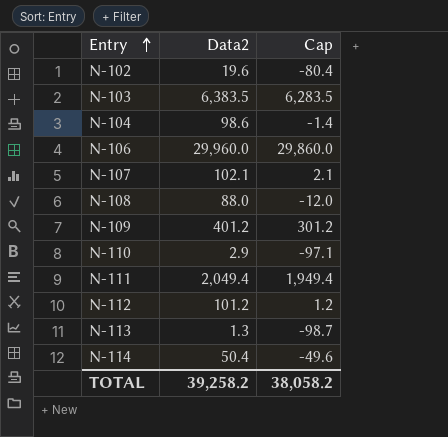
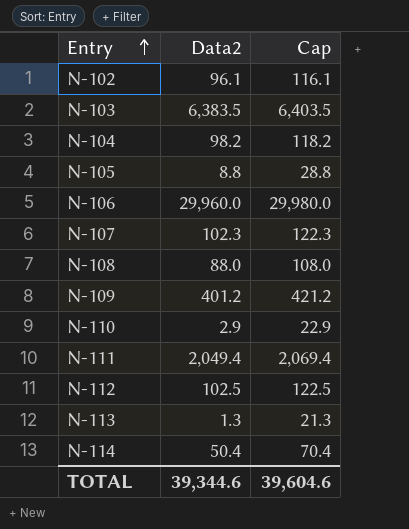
column Cap | formula: [Data2] - 100 -> [Data2] + 20
N-102 | Data2: 19.6 -> 96.1
N-104 | Data2: 98.6 -> 98.2
row N-105: none -> 8.8 | 28.8
N-107 | Data2: 102.1 -> 102.3
N-112 | Data2: 101.2 -> 102.5
TOTAL | Data2: 39,258.2 -> 39,344.6
TOTAL | Cap: 38,058.2 -> 39,604.6

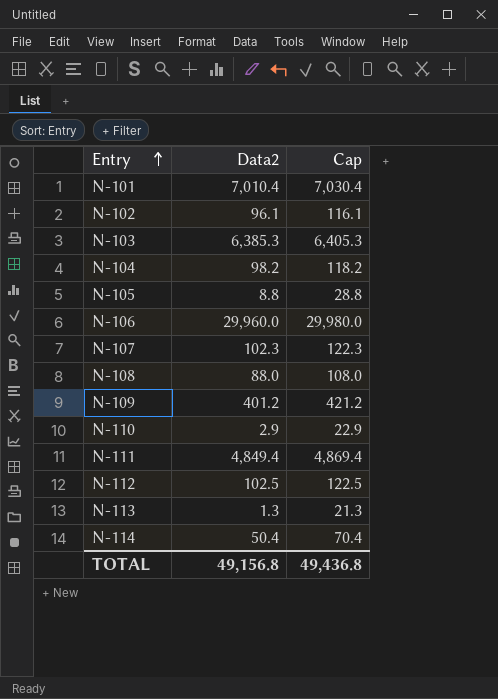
row N-101: none -> 7,010.4 | 7,030.4
N-103 | Data2: 6,383.5 -> 6,385.3
N-103 | Cap: 6,403.5 -> 6,405.3
N-111 | Data2: 2,049.4 -> 4,849.4
N-111 | Cap: 2,069.4 -> 4,869.4
TOTAL | Data2: 39,344.6 -> 49,156.8
TOTAL | Cap: 39,604.6 -> 49,436.8

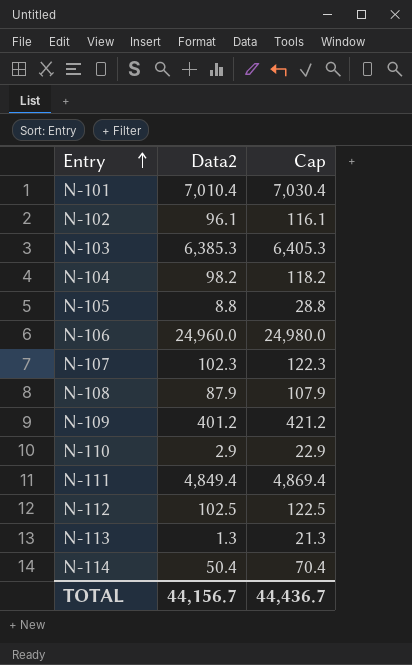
N-106 | Data2: 29,960.0 -> 24,960.0
N-106 | Cap: 29,980.0 -> 24,980.0
N-108 | Data2: 88.0 -> 87.9
N-108 | Cap: 108.0 -> 107.9
TOTAL | Data2: 49,156.8 -> 44,156.7
TOTAL | Cap: 49,436.8 -> 44,436.7

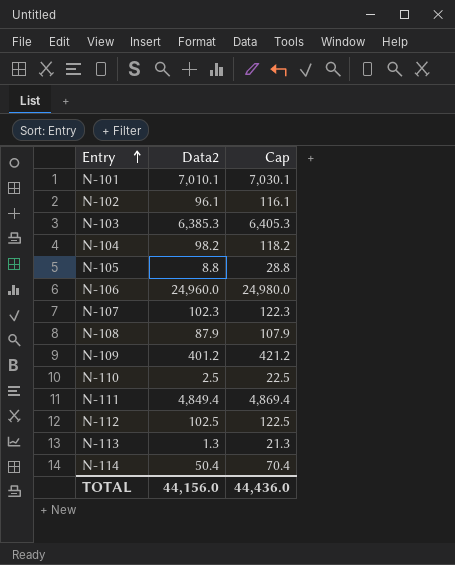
N-101 | Data2: 7,010.4 -> 7,010.1
N-101 | Cap: 7,030.4 -> 7,030.1
N-110 | Data2: 2.9 -> 2.5
N-110 | Cap: 22.9 -> 22.5
TOTAL | Data2: 44,156.7 -> 44,156.0
TOTAL | Cap: 44,436.7 -> 44,436.0

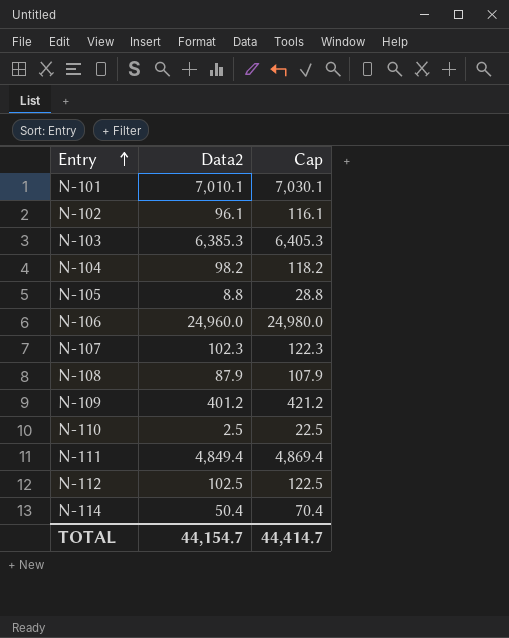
row N-113: 1.3 | 21.3 -> none
TOTAL | Data2: 44,156.0 -> 44,154.7
TOTAL | Cap: 44,436.0 -> 44,414.7

